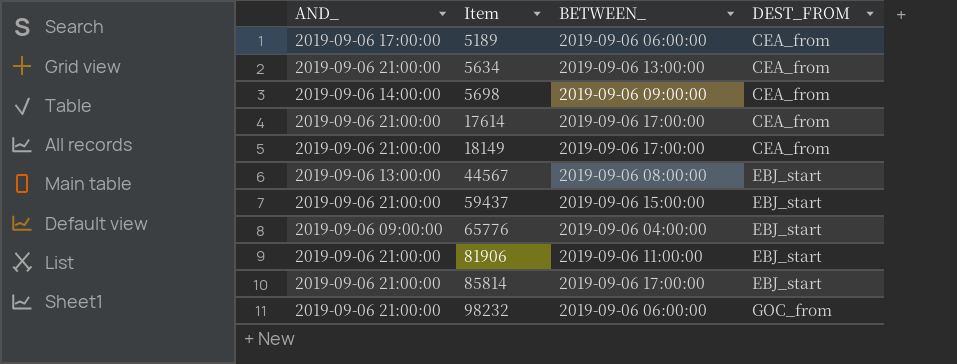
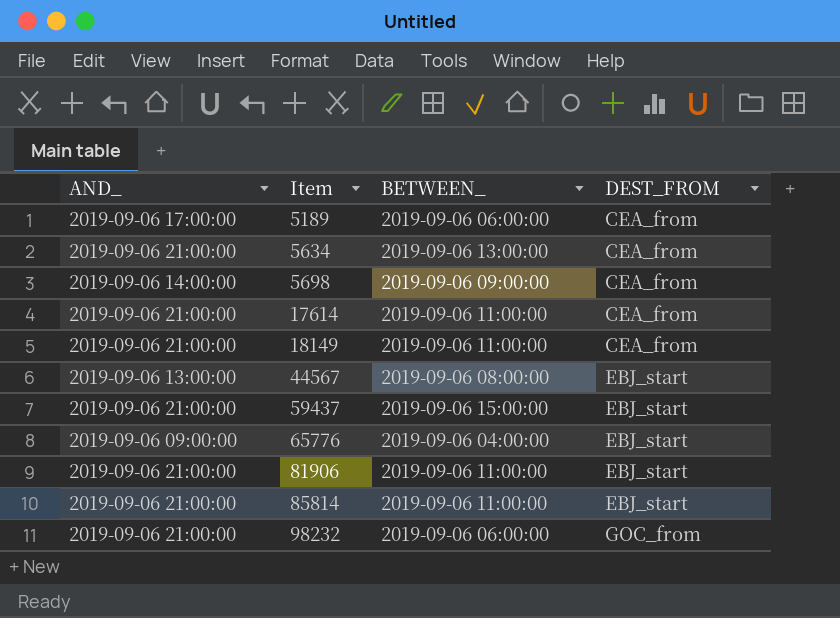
17614 | BETWEEN_: 2019-09-06 17:00:00 -> 2019-09-06 11:00:00
18149 | BETWEEN_: 2019-09-06 17:00:00 -> 2019-09-06 11:00:00
85814 | BETWEEN_: 2019-09-06 17:00:00 -> 2019-09-06 11:00:00

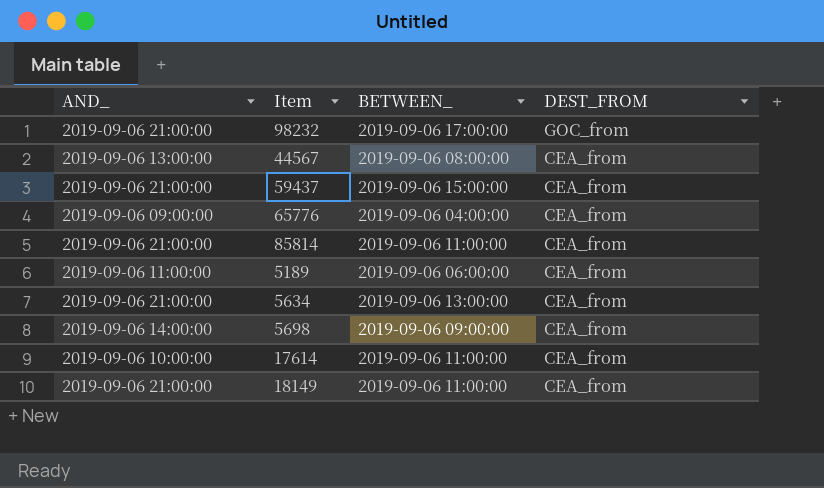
row order: Item ascending -> DEST_FROM descending
row 81906: 2019-09-06 21:00:00 | 2019-09-06 11:00:00 | EBJ_start -> none
98232 | BETWEEN_: 2019-09-06 06:00:00 -> 2019-09-06 17:00:00
44567 | DEST_FROM: EBJ_start -> CEA_from
59437 | DEST_FROM: EBJ_start -> CEA_from
65776 | DEST_FROM: EBJ_start -> CEA_from
85814 | DEST_FROM: EBJ_start -> CEA_from
5189 | AND_: 2019-09-06 17:00:00 -> 2019-09-06 11:00:00
17614 | AND_: 2019-09-06 21:00:00 -> 2019-09-06 10:00:00

